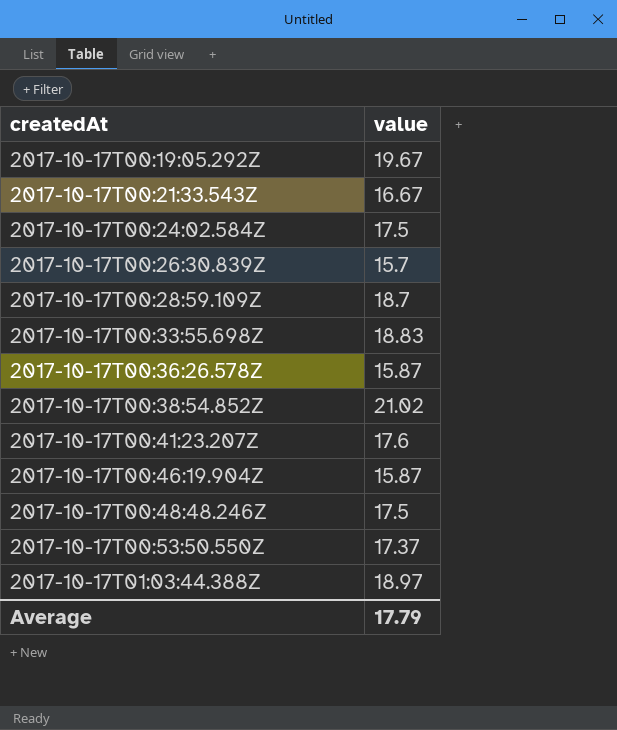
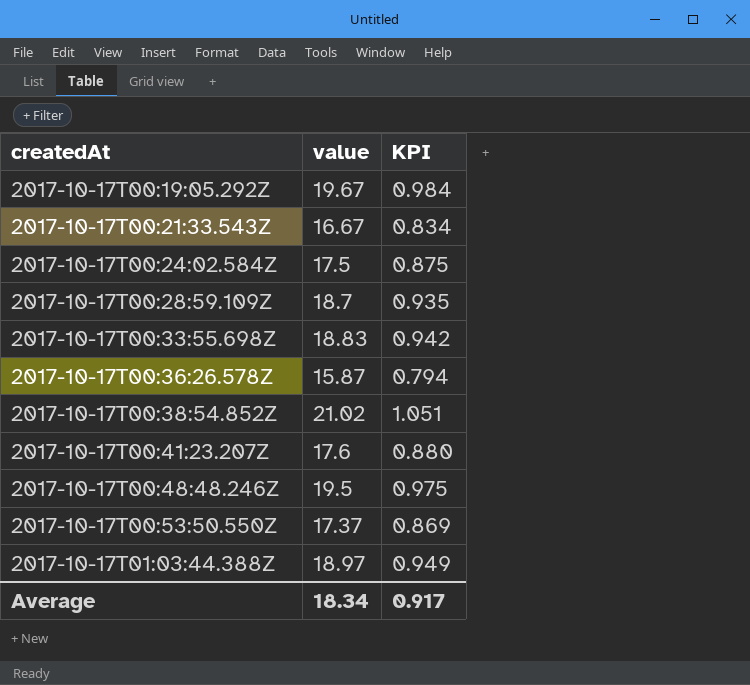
column KPI | formula: none -> [value] * 0.05
row 2017-10-17T00:26:30.839Z: 15.7 -> none
row 2017-10-17T00:46:19.904Z: 15.87 -> none
2017-10-17T00:48:48.246Z | value: 17.5 -> 19.5
Average | value: 17.79 -> 18.34

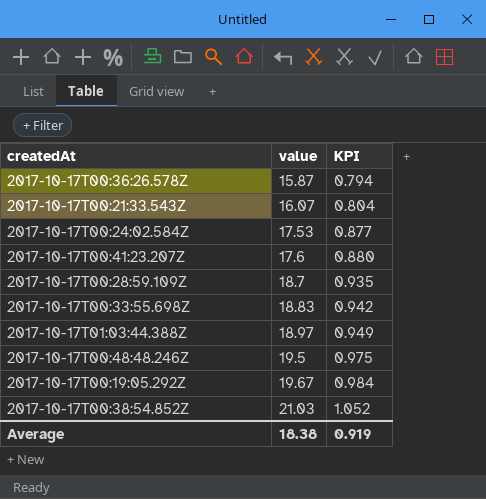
row order: createdAt ascending -> value ascending
row 2017-10-17T00:53:50.550Z: 17.37 | 0.869 -> none
2017-10-17T00:21:33.543Z | value: 16.67 -> 16.07
2017-10-17T00:21:33.543Z | KPI: 0.834 -> 0.804
2017-10-17T00:24:02.584Z | value: 17.5 -> 17.53
2017-10-17T00:24:02.584Z | KPI: 0.875 -> 0.877
2017-10-17T00:38:54.852Z | value: 21.02 -> 21.03
2017-10-17T00:38:54.852Z | KPI: 1.051 -> 1.052
Average | value: 18.34 -> 18.38
Average | KPI: 0.917 -> 0.919

